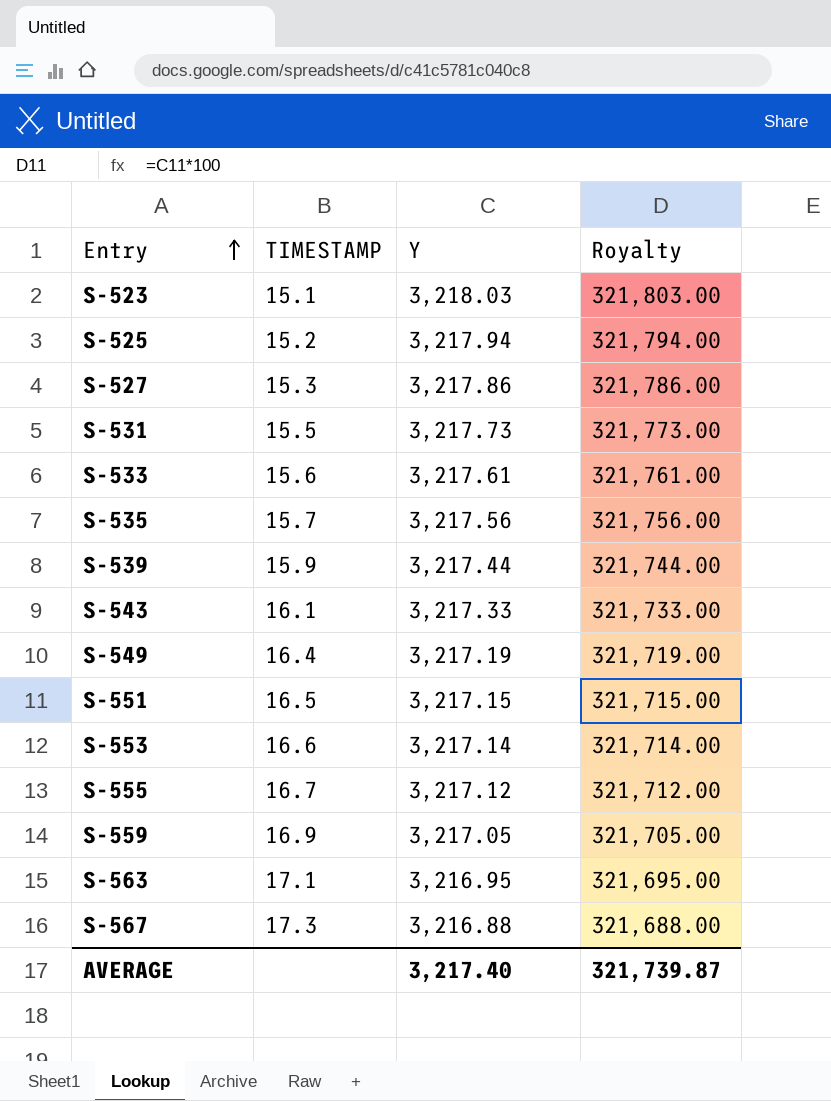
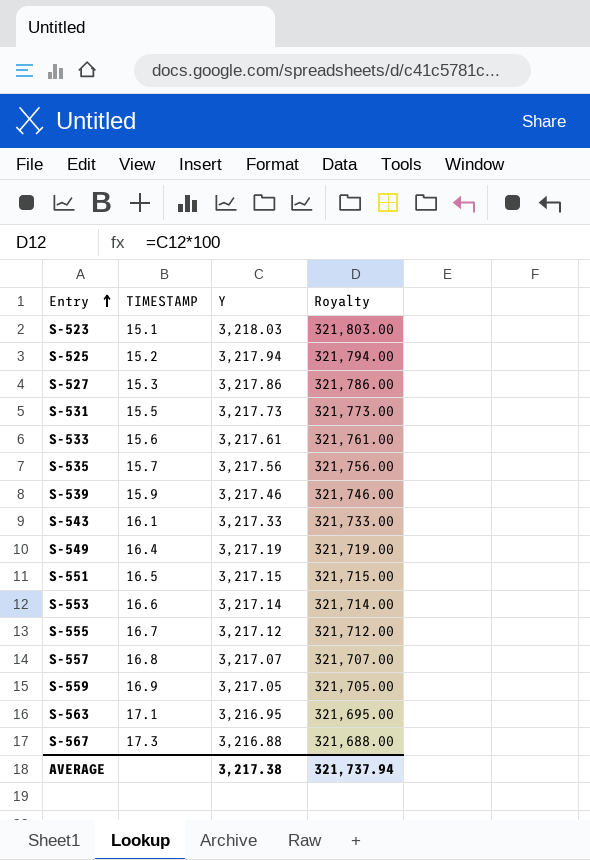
S-539 | Y: 3,217.44 -> 3,217.46
S-539 | Royalty: 321,744.00 -> 321,746.00
row S-557: none -> 16.8 | 3,217.07 | 321,707.00
AVERAGE | Y: 3,217.40 -> 3,217.38
AVERAGE | Royalty: 321,739.87 -> 321,737.94

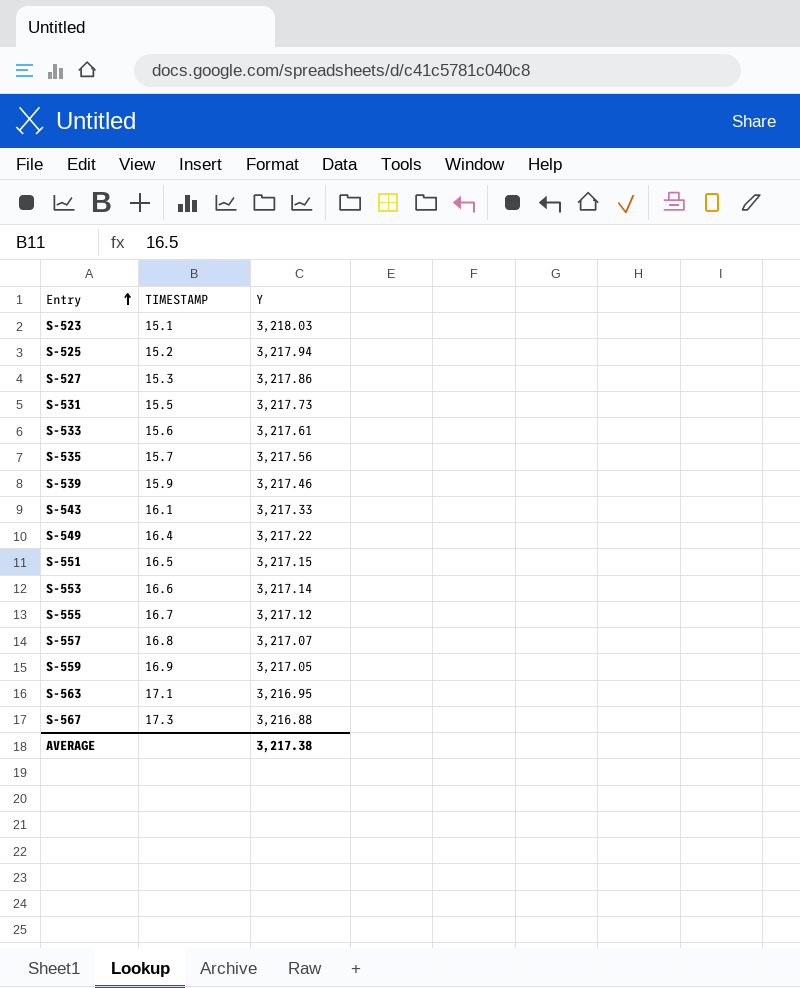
column Royalty | formula: [Y] * 100 -> none
S-549 | Y: 3,217.19 -> 3,217.22

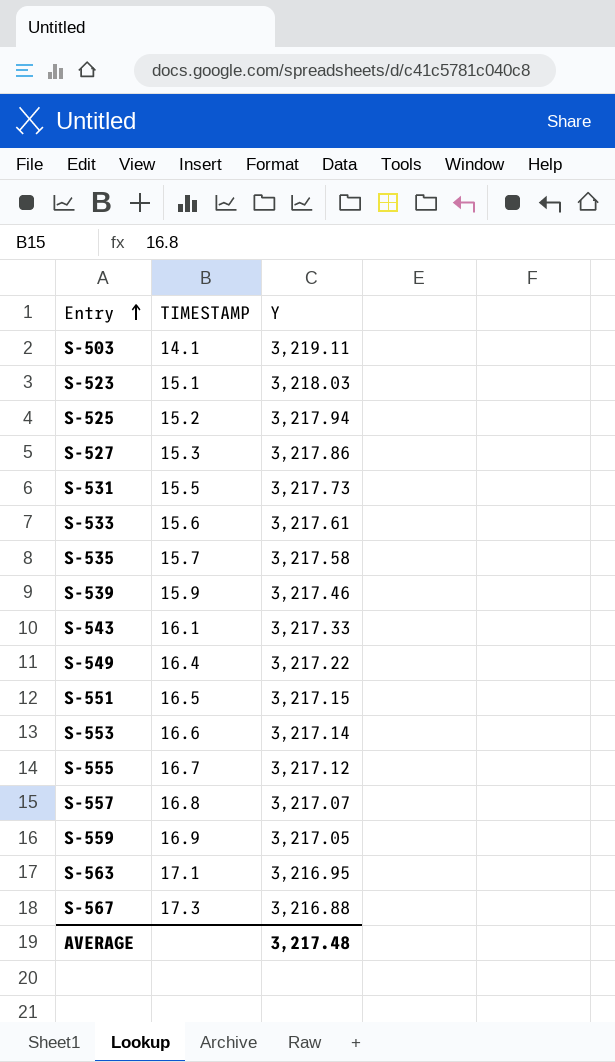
row S-503: none -> 14.1 | 3,219.11
S-535 | Y: 3,217.56 -> 3,217.58
AVERAGE | Y: 3,217.38 -> 3,217.48

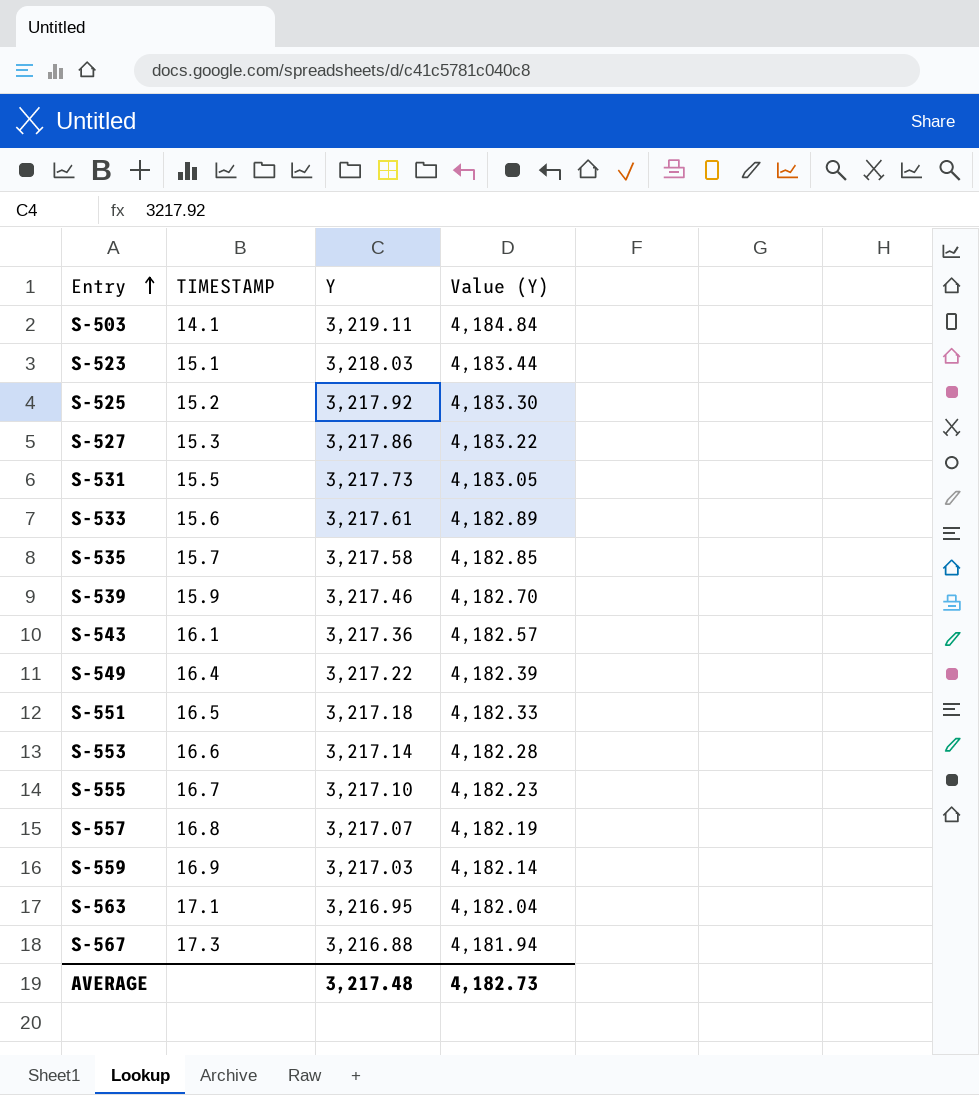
column Value (Y) | formula: none -> [Y] * 1.3
S-525 | Y: 3,217.94 -> 3,217.92
S-543 | Y: 3,217.33 -> 3,217.36
S-551 | Y: 3,217.15 -> 3,217.18
S-555 | Y: 3,217.12 -> 3,217.10
S-559 | Y: 3,217.05 -> 3,217.03

